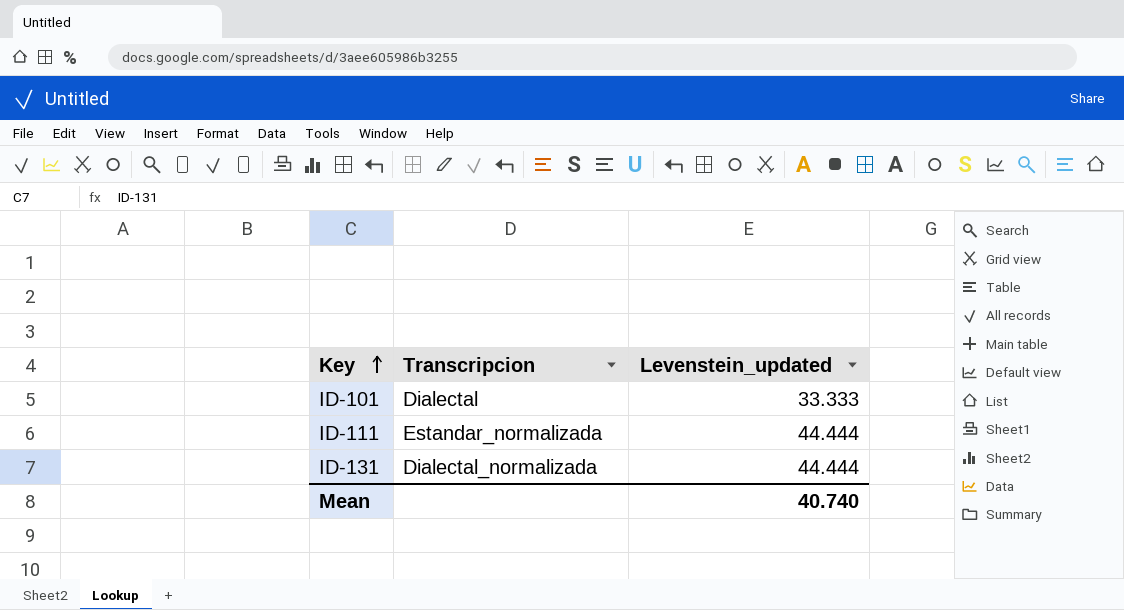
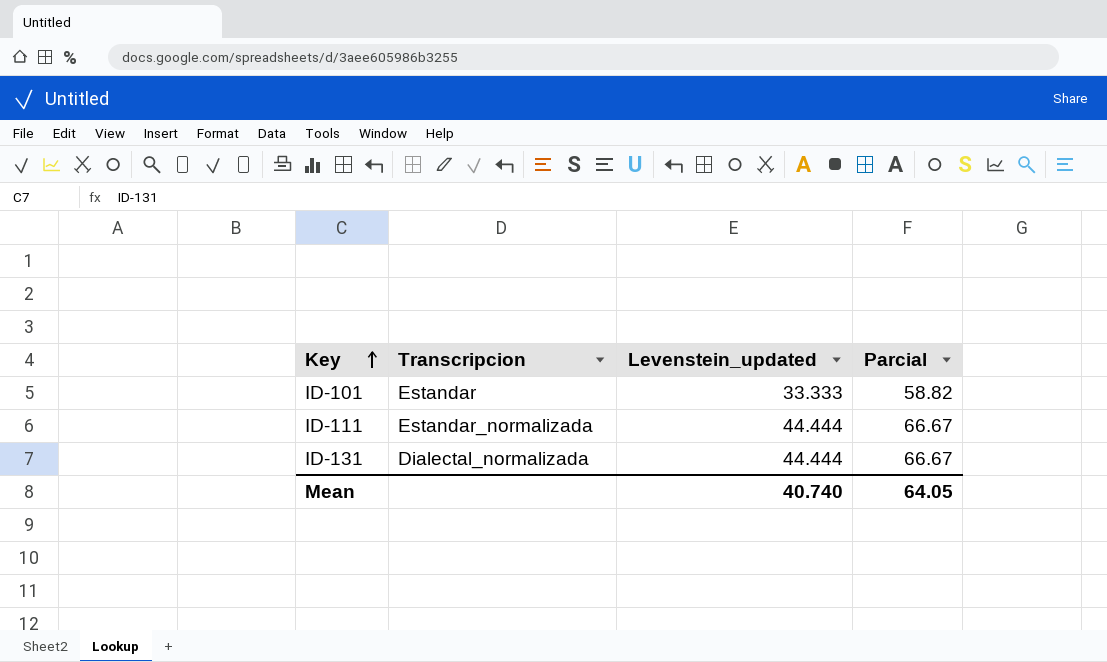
column Parcial | position: none -> 4
ID-101 | Transcripcion: Dialectal -> Estandar

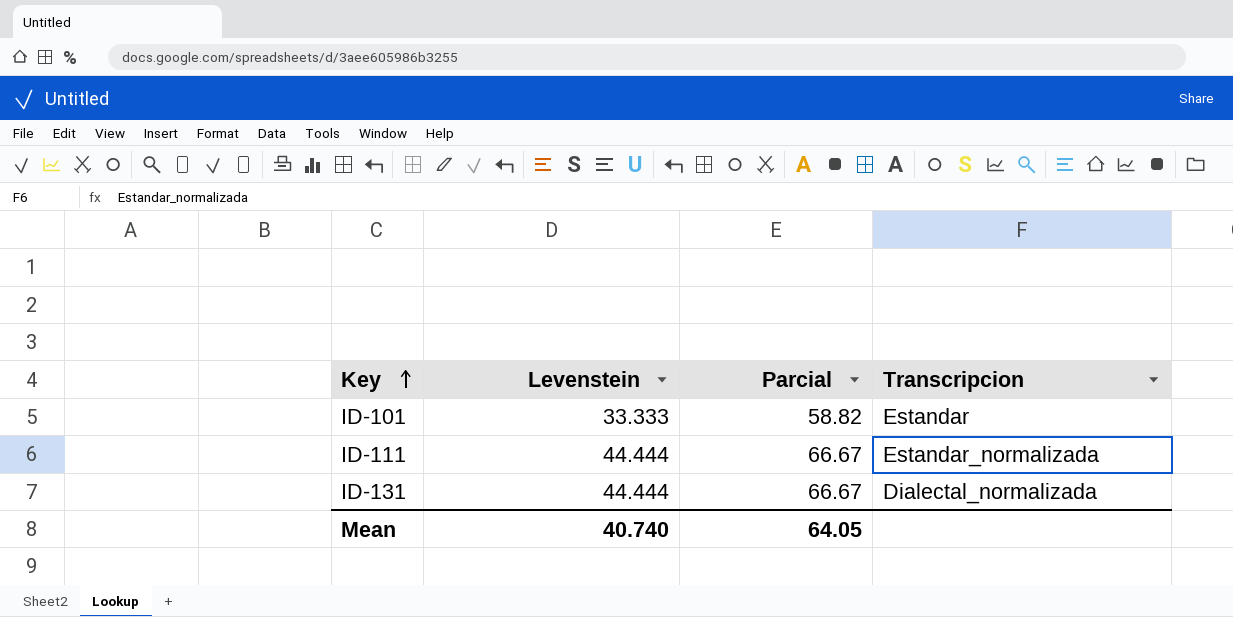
column name: Levenstein_updated -> Levenstein
column Transcripcion | position: 2 -> 4

